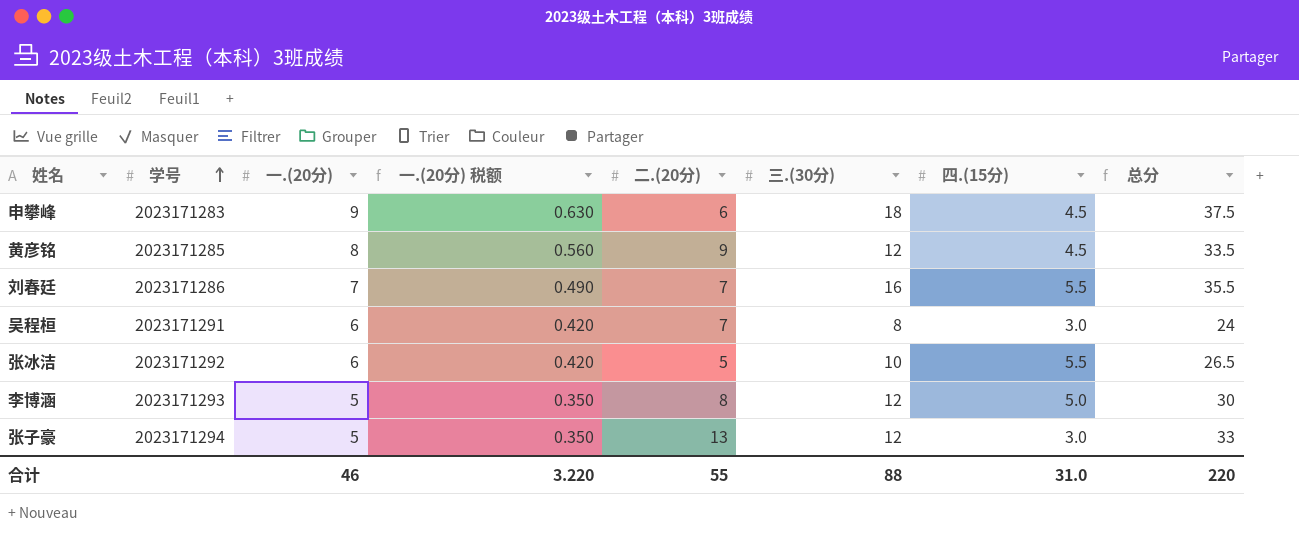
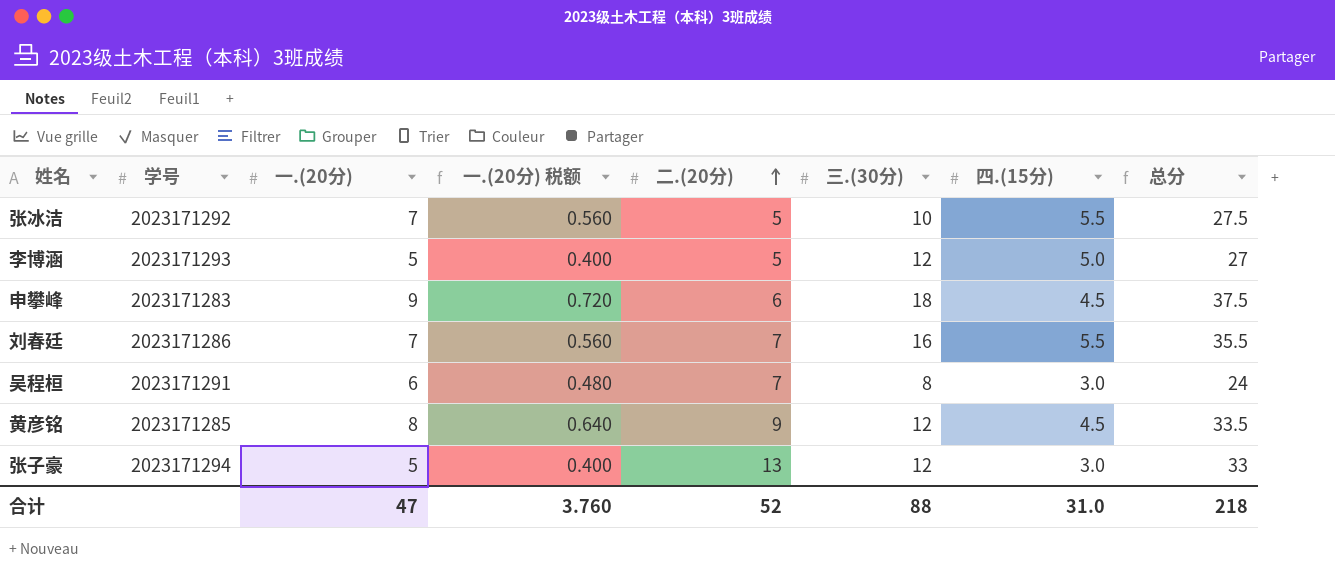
row order: 学号 ascending -> 二.(20分) ascending
column 一.(20分) 税额 | formula: [一.(20分)] * 0.07 -> [一.(20分)] * 0.08
张冰洁 | 一.(20分): 6 -> 7
张冰洁 | 总分: 26.5 -> 27.5
李博涵 | 二.(20分): 8 -> 5
李博涵 | 总分: 30 -> 27
合计 | 一.(20分): 46 -> 47
合计 | 一.(20分) 税额: 3.220 -> 3.760
合计 | 二.(20分): 55 -> 52
合计 | 总分: 220 -> 218

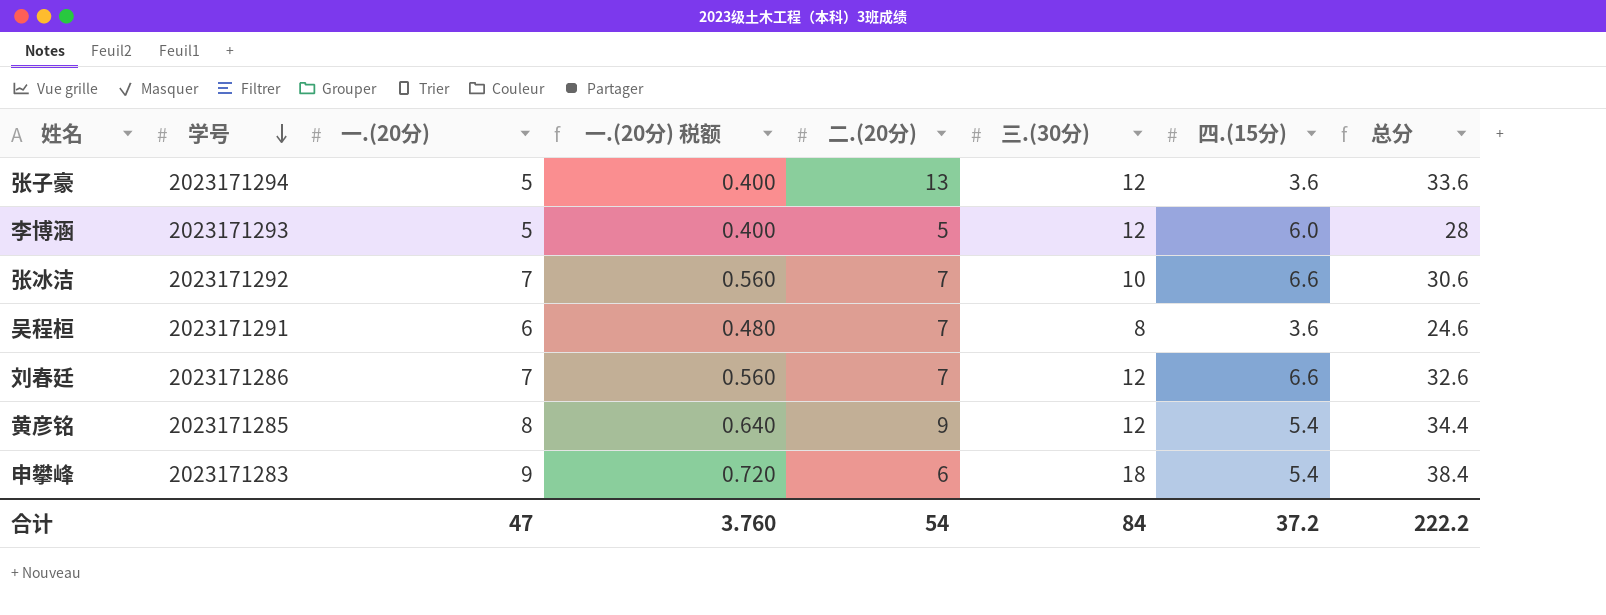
row order: 二.(20分) ascending -> 学号 descending
张子豪 | 四.(15分): 3.0 -> 3.6
张子豪 | 总分: 33 -> 33.6
李博涵 | 四.(15分): 5.0 -> 6.0
李博涵 | 总分: 27 -> 28
张冰洁 | 二.(20分): 5 -> 7
张冰洁 | 四.(15分): 5.5 -> 6.6
张冰洁 | 总分: 27.5 -> 30.6
吴程桓 | 四.(15分): 3.0 -> 3.6
吴程桓 | 总分: 24 -> 24.6
刘春廷 | 三.(30分): 16 -> 12
刘春廷 | 四.(15分): 5.5 -> 6.6
刘春廷 | 总分: 35.5 -> 32.6
黄彦铭 | 四.(15分): 4.5 -> 5.4
黄彦铭 | 总分: 33.5 -> 34.4
申攀峰 | 四.(15分): 4.5 -> 5.4
申攀峰 | 总分: 37.5 -> 38.4
合计 | 二.(20分): 52 -> 54
合计 | 三.(30分): 88 -> 84
合计 | 四.(15分): 31.0 -> 37.2
合计 | 总分: 218 -> 222.2

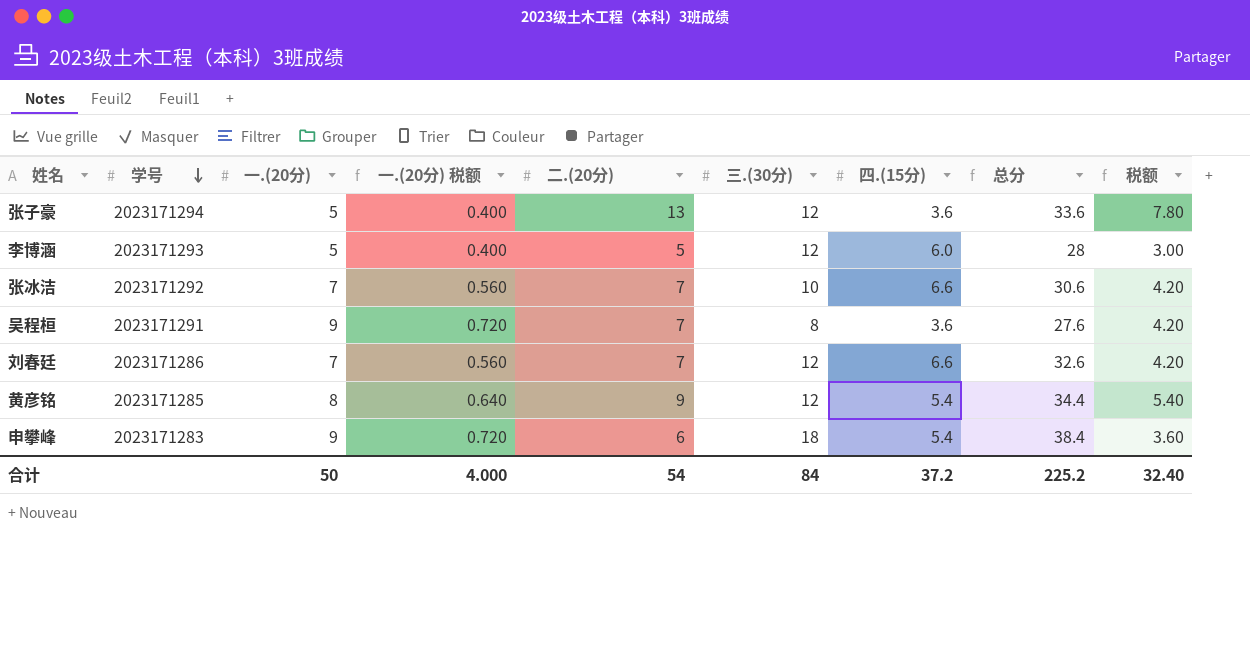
column 税额 | formula: none -> [二.(20分)] * 0.6
吴程桓 | 一.(20分): 6 -> 9
吴程桓 | 一.(20分) 税额: 0.480 -> 0.720
吴程桓 | 总分: 24.6 -> 27.6
合计 | 一.(20分): 47 -> 50
合计 | 一.(20分) 税额: 3.760 -> 4.000
合计 | 总分: 222.2 -> 225.2

